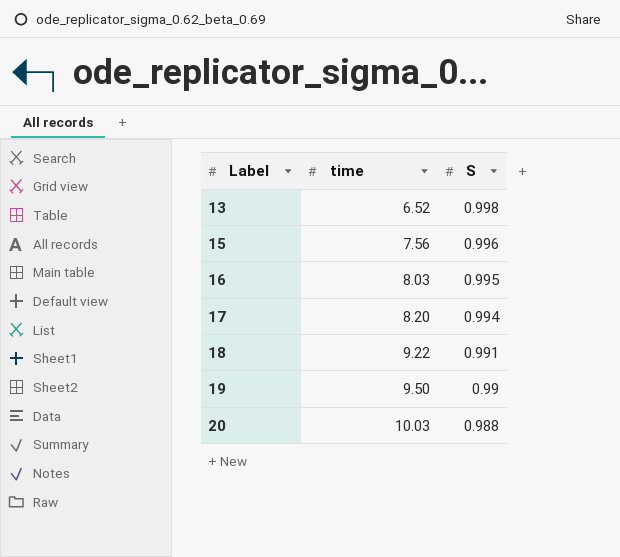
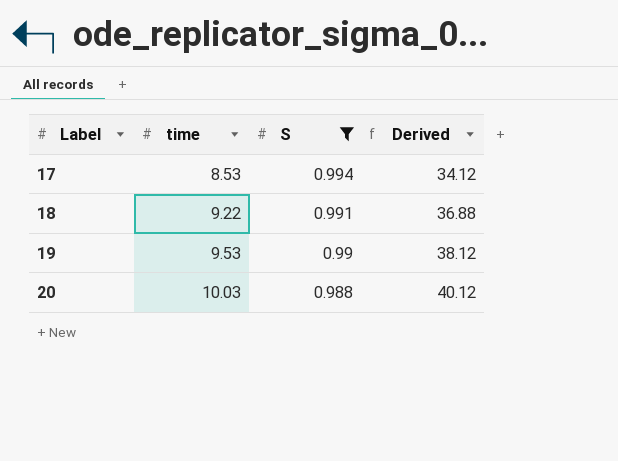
filter: none -> S <= 0.994
column Derived | formula: none -> [time] * 4
17 | time: 8.20 -> 8.53
19 | time: 9.50 -> 9.53

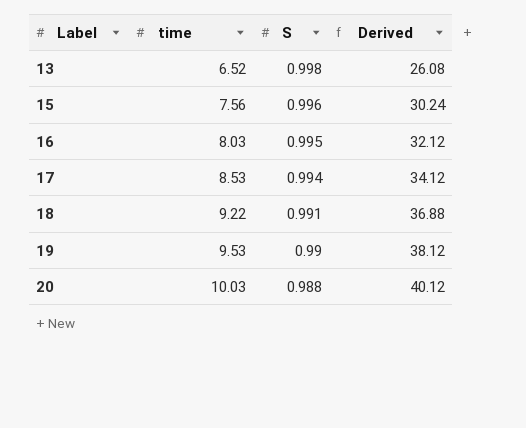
filter: S <= 0.994 -> none

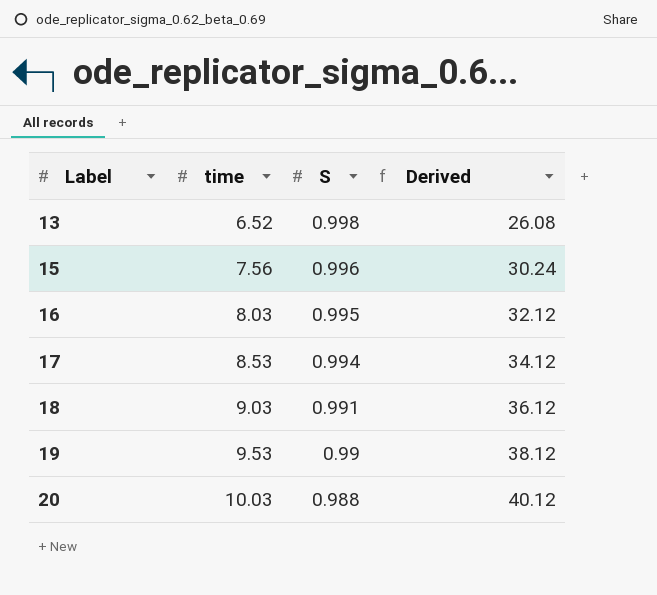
18 | time: 9.22 -> 9.03
18 | Derived: 36.88 -> 36.12

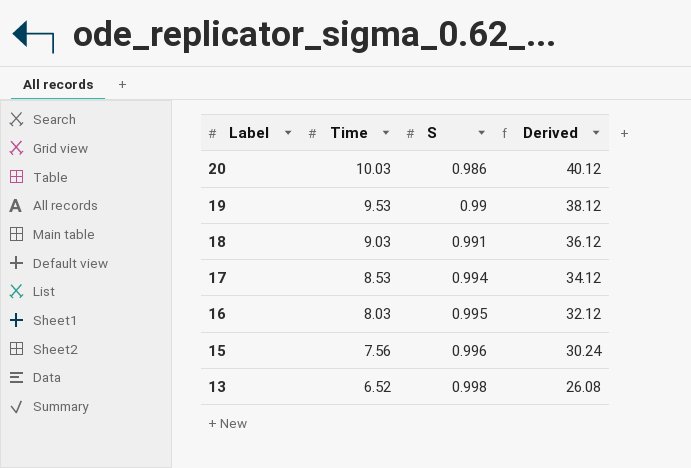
row order: Label ascending -> Label descending
column name: time -> Time
20 | S: 0.988 -> 0.986

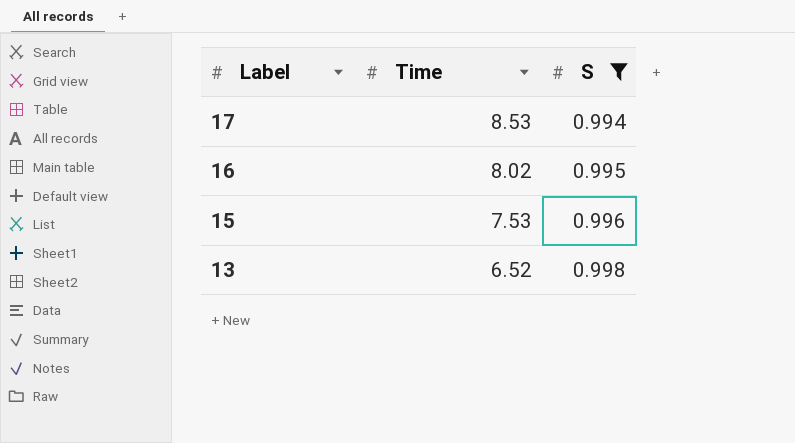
filter: none -> S >= 0.994
column Derived | formula: [Time] * 4 -> none
16 | Time: 8.03 -> 8.02
15 | Time: 7.56 -> 7.53

